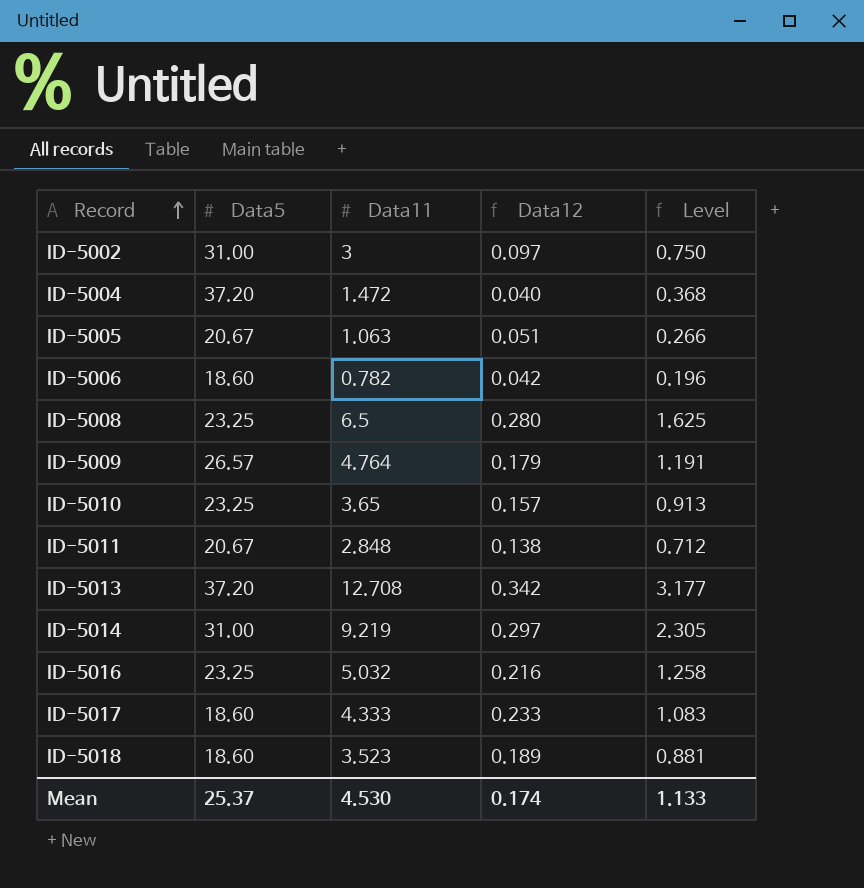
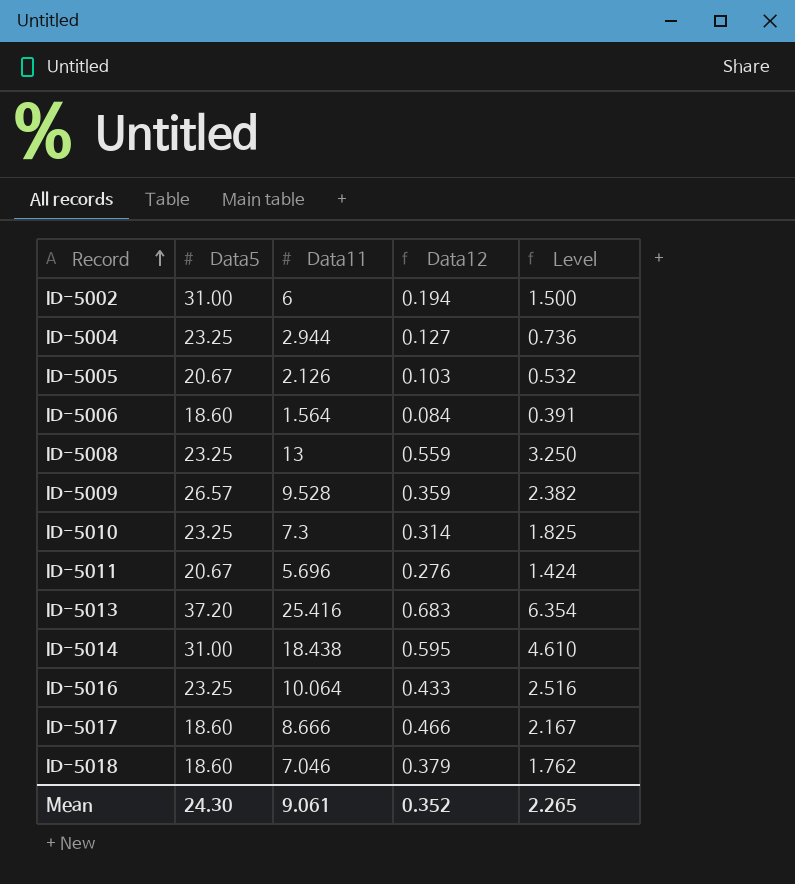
ID-5002 | Data11: 3 -> 6
ID-5002 | Data12: 0.097 -> 0.194
ID-5002 | Level: 0.750 -> 1.500
ID-5004 | Data5: 37.20 -> 23.25
ID-5004 | Data11: 1.472 -> 2.944
ID-5004 | Data12: 0.040 -> 0.127
ID-5004 | Level: 0.368 -> 0.736
ID-5005 | Data11: 1.063 -> 2.126
ID-5005 | Data12: 0.051 -> 0.103
ID-5005 | Level: 0.266 -> 0.532
ID-5006 | Data11: 0.782 -> 1.564
ID-5006 | Data12: 0.042 -> 0.084
ID-5006 | Level: 0.196 -> 0.391
ID-5008 | Data11: 6.5 -> 13
ID-5008 | Data12: 0.280 -> 0.559
ID-5008 | Level: 1.625 -> 3.250
ID-5009 | Data11: 4.764 -> 9.528
ID-5009 | Data12: 0.179 -> 0.359
ID-5009 | Level: 1.191 -> 2.382
ID-5010 | Data11: 3.65 -> 7.3
ID-5010 | Data12: 0.157 -> 0.314
ID-5010 | Level: 0.913 -> 1.825
ID-5011 | Data11: 2.848 -> 5.696
ID-5011 | Data12: 0.138 -> 0.276
ID-5011 | Level: 0.712 -> 1.424
ID-5013 | Data11: 12.708 -> 25.416
ID-5013 | Data12: 0.342 -> 0.683
ID-5013 | Level: 3.177 -> 6.354
ID-5014 | Data11: 9.219 -> 18.438
ID-5014 | Data12: 0.297 -> 0.595
ID-5014 | Level: 2.305 -> 4.610
ID-5016 | Data11: 5.032 -> 10.064
ID-5016 | Data12: 0.216 -> 0.433
ID-5016 | Level: 1.258 -> 2.516
ID-5017 | Data11: 4.333 -> 8.666
ID-5017 | Data12: 0.233 -> 0.466
ID-5017 | Level: 1.083 -> 2.167
ID-5018 | Data11: 3.523 -> 7.046
ID-5018 | Data12: 0.189 -> 0.379
ID-5018 | Level: 0.881 -> 1.762
Mean | Data5: 25.37 -> 24.30
Mean | Data11: 4.530 -> 9.061
Mean | Data12: 0.174 -> 0.352
Mean | Level: 1.133 -> 2.265

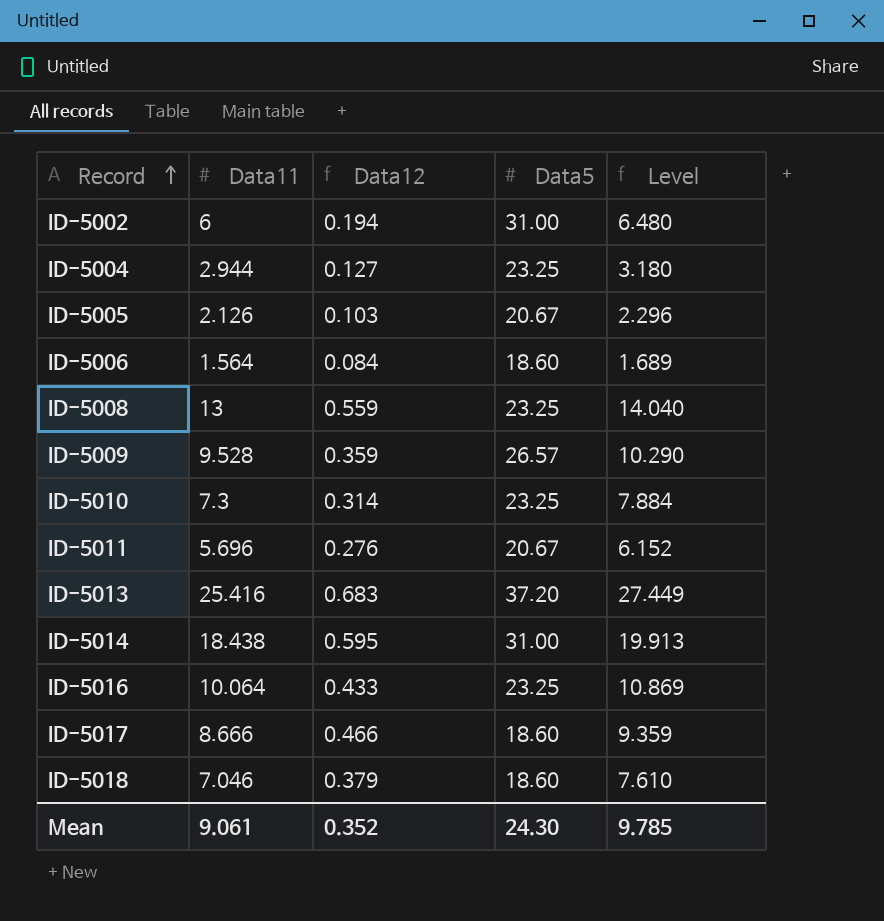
column Data5 | position: 2 -> 4
column Level | formula: [Data11] * 0.25 -> [Data11] * 1.08
Mean | Level: 2.265 -> 9.785

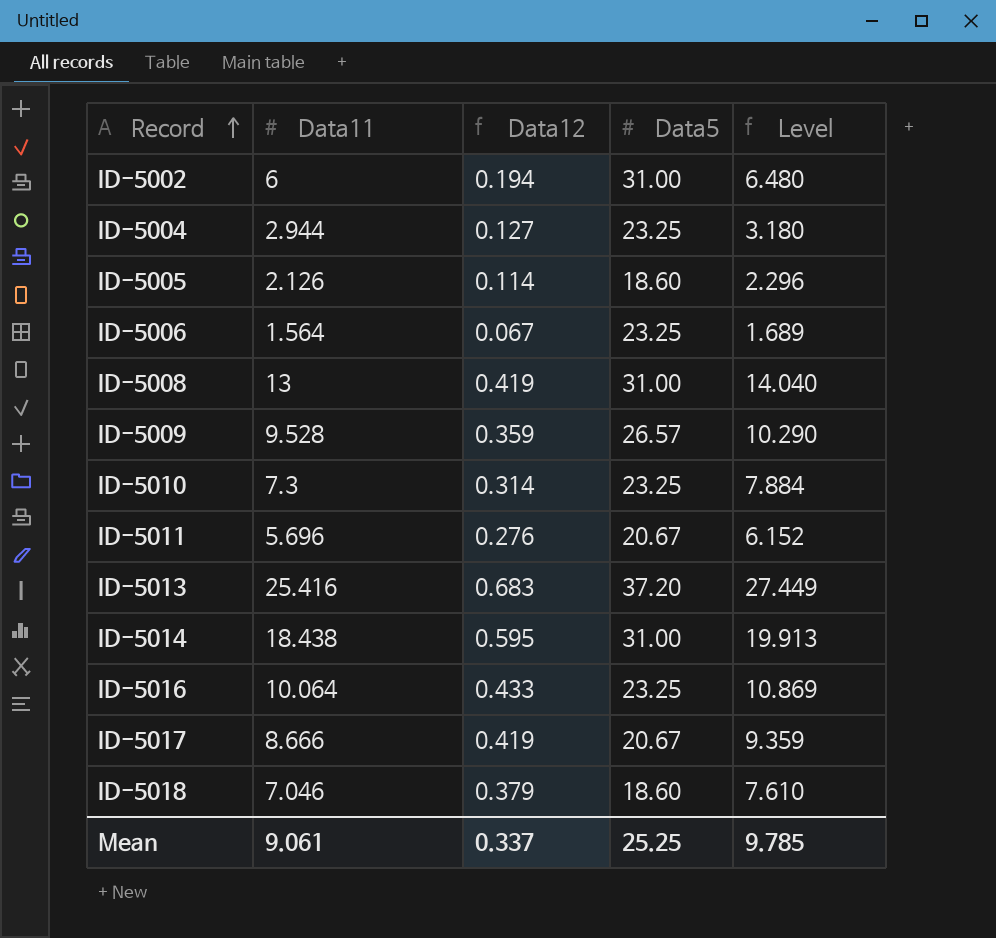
ID-5005 | Data12: 0.103 -> 0.114
ID-5005 | Data5: 20.67 -> 18.60
ID-5006 | Data12: 0.084 -> 0.067
ID-5006 | Data5: 18.60 -> 23.25
ID-5008 | Data12: 0.559 -> 0.419
ID-5008 | Data5: 23.25 -> 31.00
ID-5017 | Data12: 0.466 -> 0.419
ID-5017 | Data5: 18.60 -> 20.67
Mean | Data12: 0.352 -> 0.337
Mean | Data5: 24.30 -> 25.25

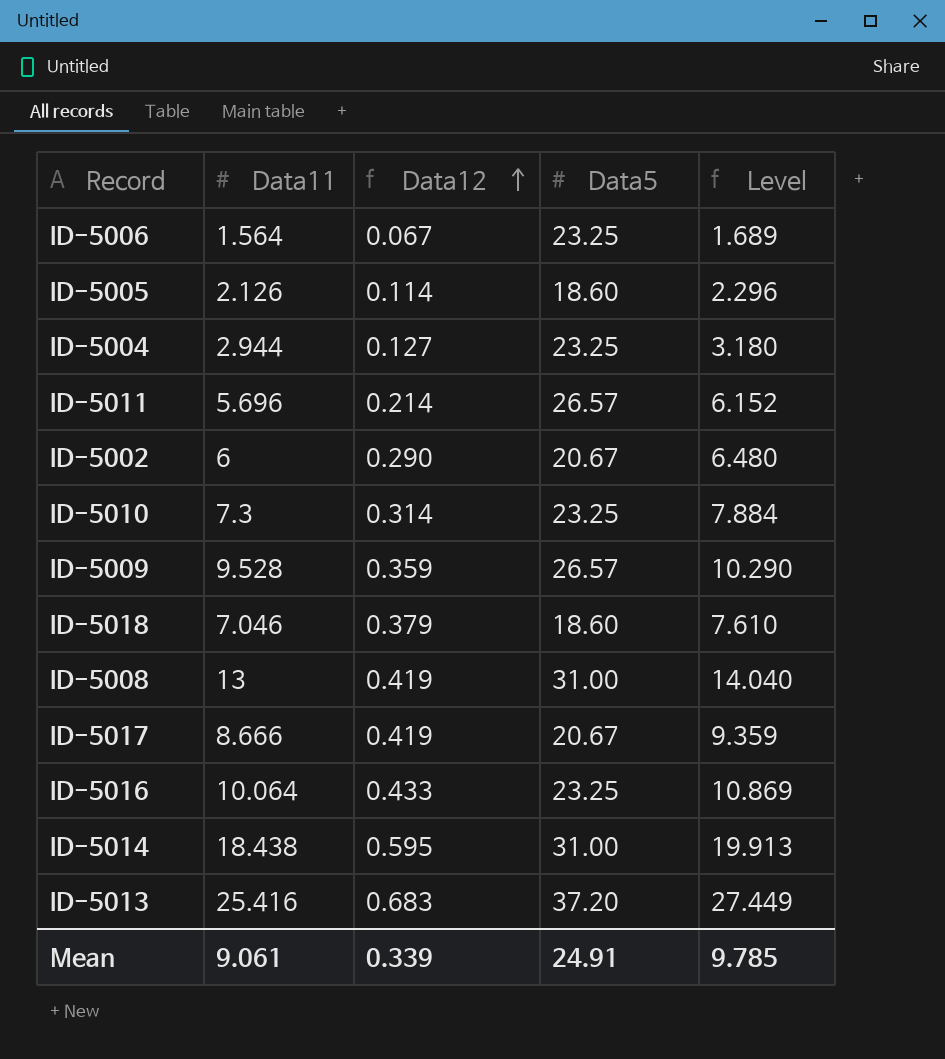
row order: Record ascending -> Data12 ascending
ID-5011 | Data12: 0.276 -> 0.214
ID-5011 | Data5: 20.67 -> 26.57
ID-5002 | Data12: 0.194 -> 0.290
ID-5002 | Data5: 31.00 -> 20.67
Mean | Data12: 0.337 -> 0.339
Mean | Data5: 25.25 -> 24.91

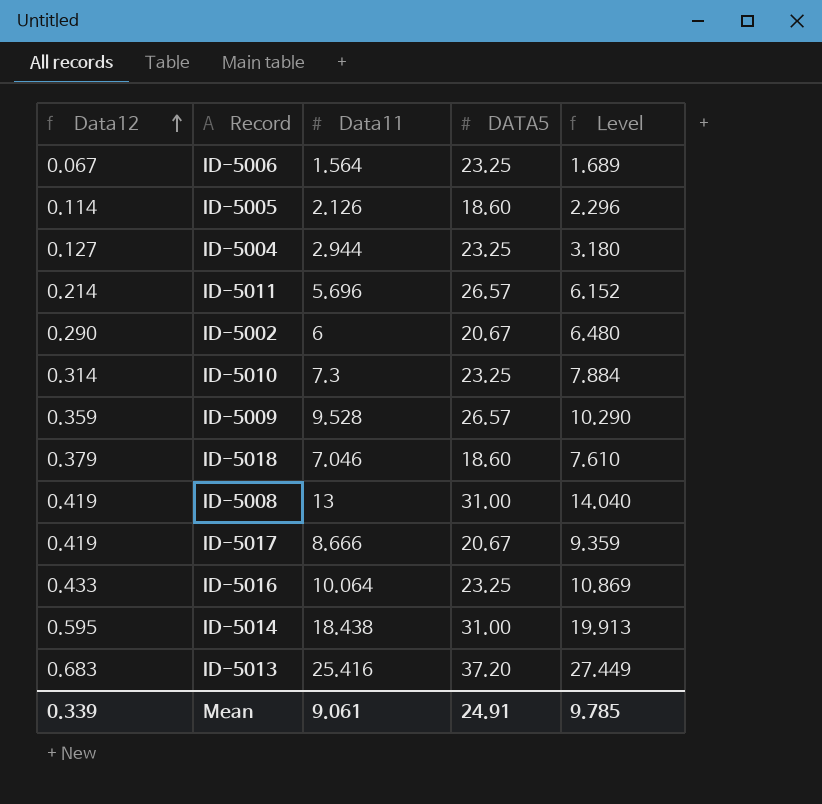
column Data12 | position: 3 -> 1
column name: Data5 -> DATA5

